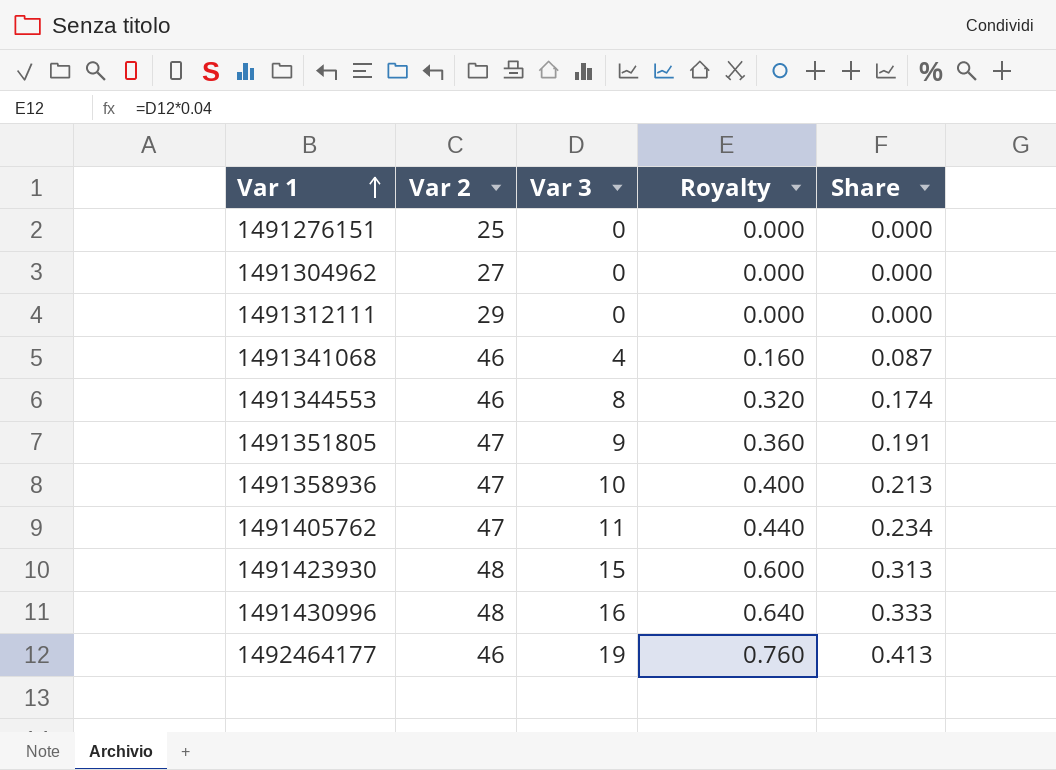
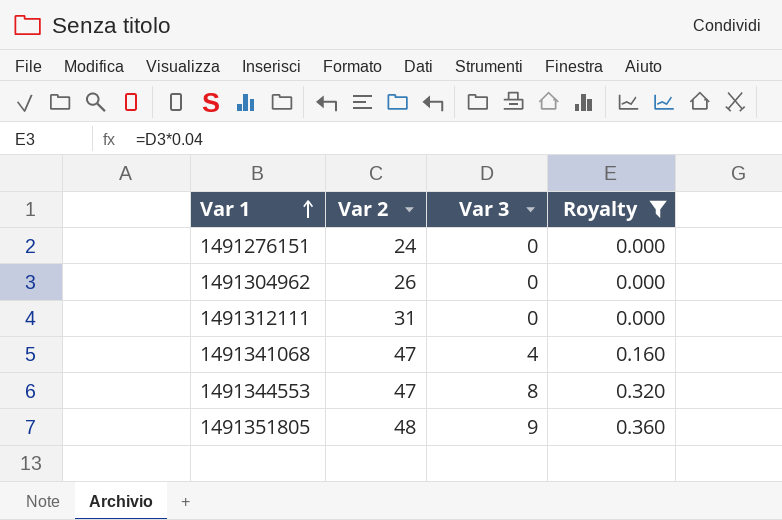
filter: none -> Royalty <= 0.360
column Share | formula: [Var 3] / [Var 2] -> none
1491276151 | Var 2: 25 -> 24
1491304962 | Var 2: 27 -> 26
1491312111 | Var 2: 29 -> 31
1491341068 | Var 2: 46 -> 47
1491344553 | Var 2: 46 -> 47
1491351805 | Var 2: 47 -> 48

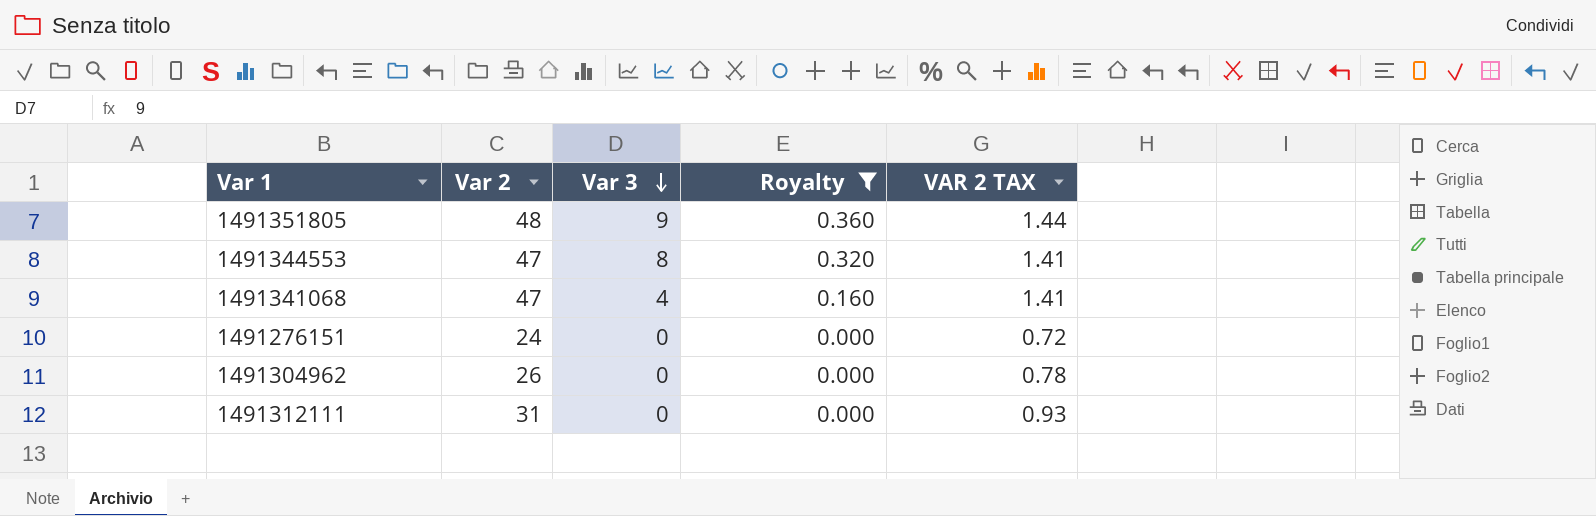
row order: Var 1 ascending -> Var 3 descending
column VAR 2 TAX | formula: none -> [Var 2] * 0.03

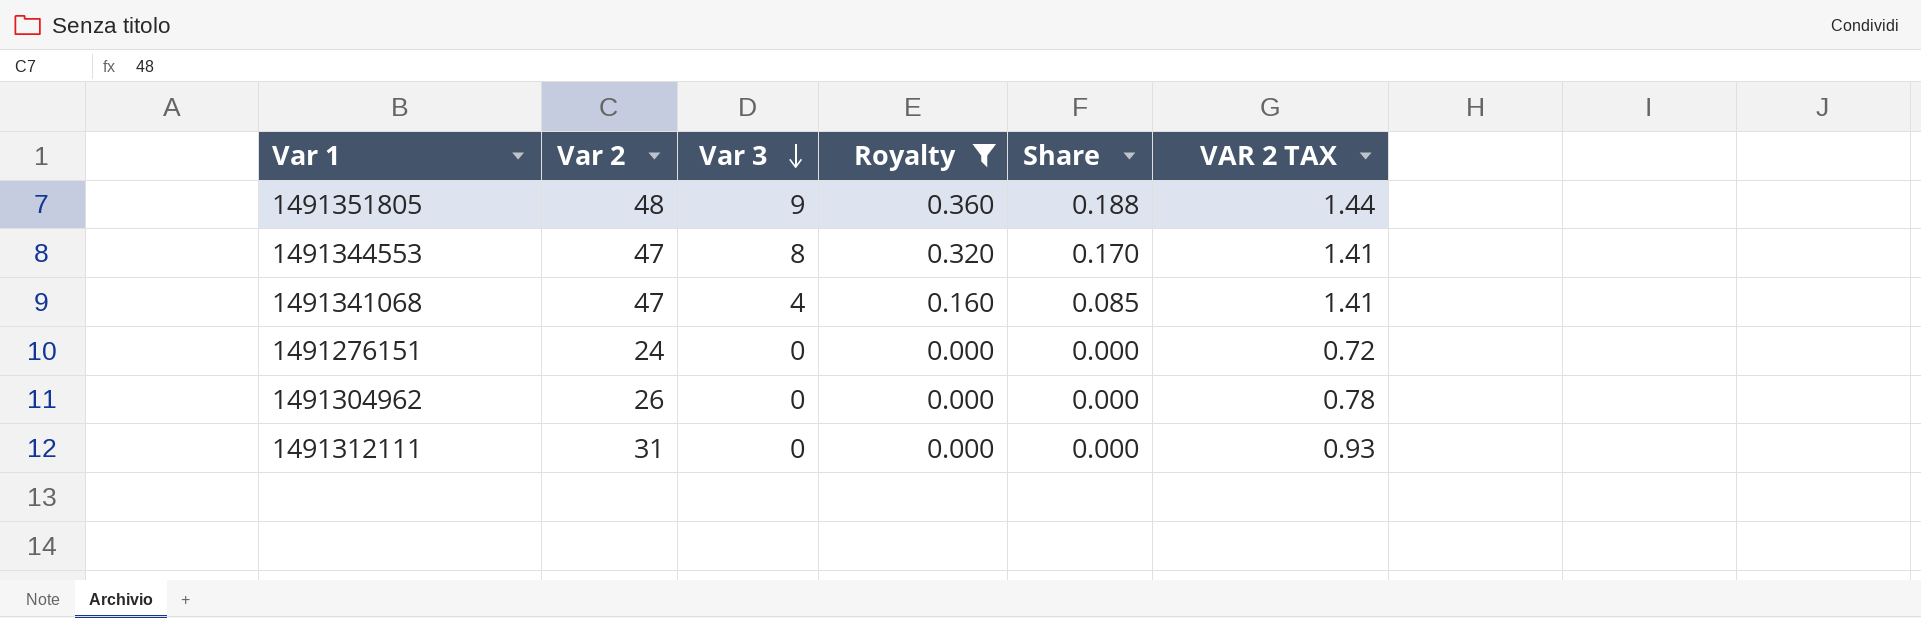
column Share | formula: none -> [Var 3] / [Var 2]

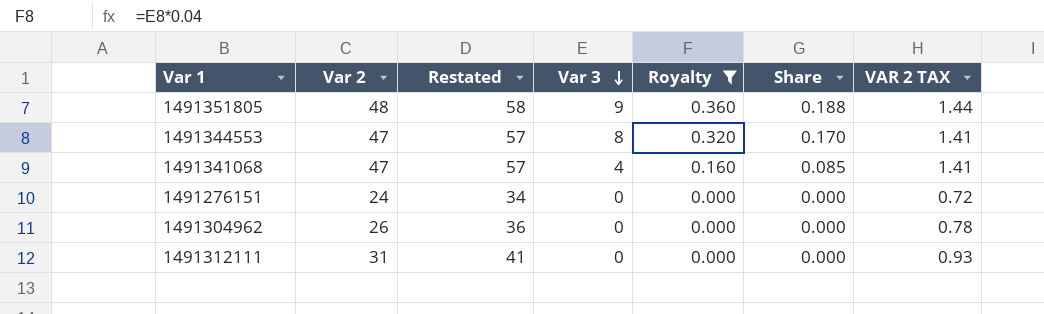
column Restated | formula: none -> [Var 2] + 10

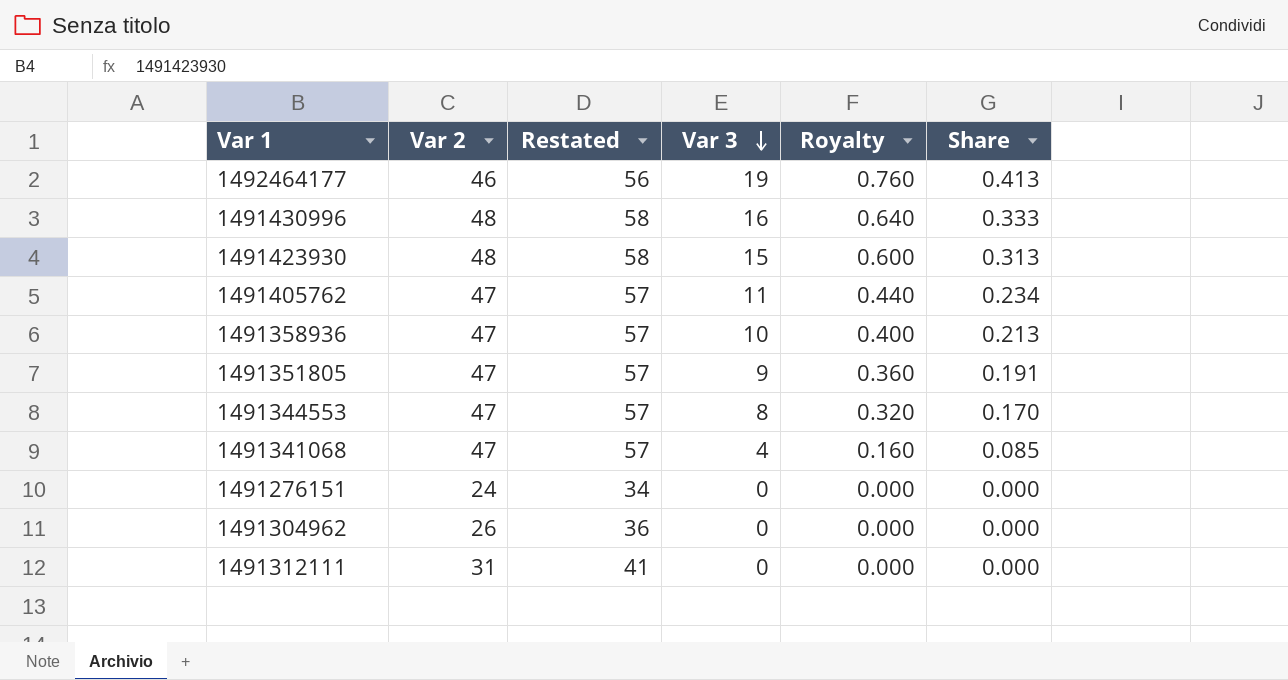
filter: Royalty <= 0.360 -> none
column VAR 2 TAX | formula: [Var 2] * 0.03 -> none
1491351805 | Var 2: 48 -> 47
1491351805 | Restated: 58 -> 57
1491351805 | Share: 0.188 -> 0.191

